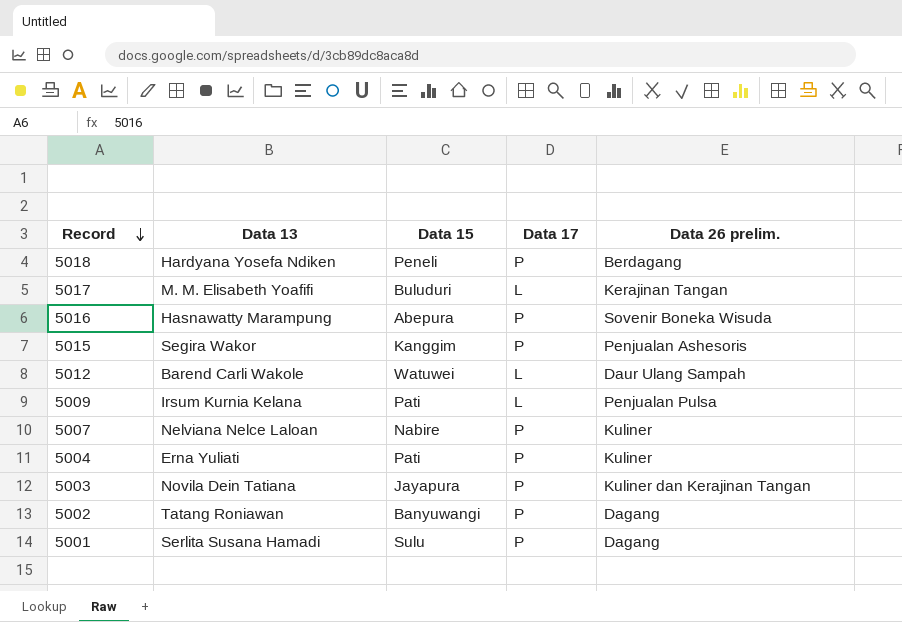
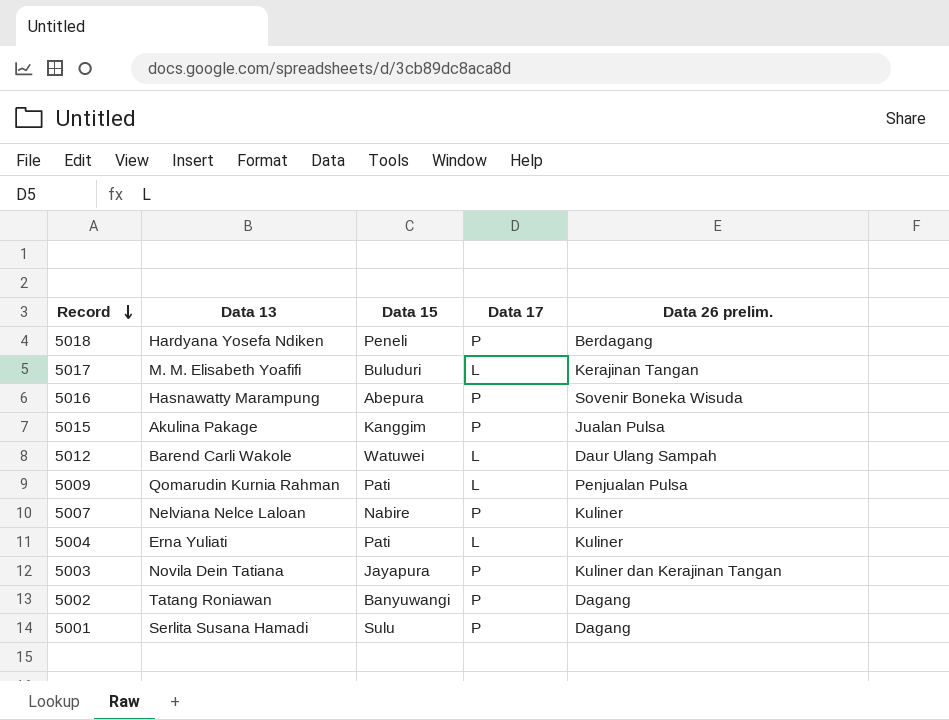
5015 | Data 13: Segira Wakor -> Akulina Pakage
5015 | Data 26 prelim.: Penjualan Ashesoris -> Jualan Pulsa
5009 | Data 13: Irsum Kurnia Kelana -> Qomarudin Kurnia Rahman
5004 | Data 17: P -> L

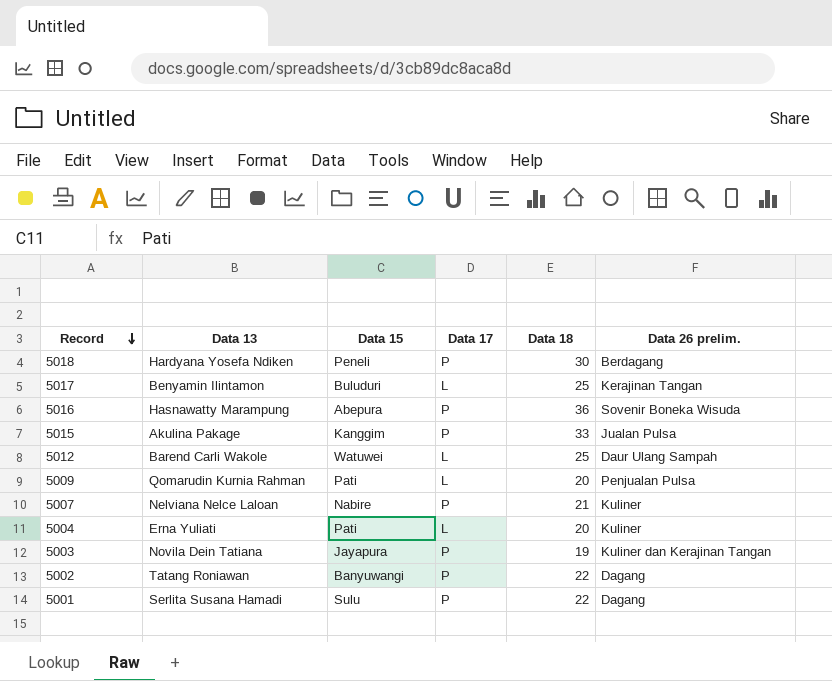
column Data 18 | position: none -> 5
5017 | Data 13: M. M. Elisabeth Yoafifi -> Benyamin Ilintamon

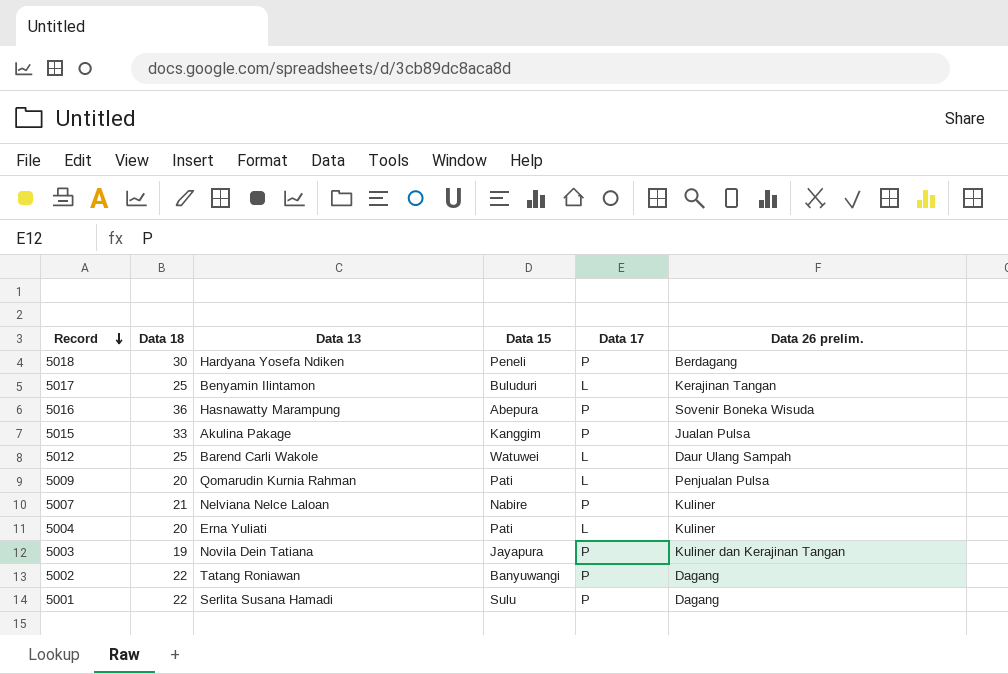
column Data 18 | position: 5 -> 2

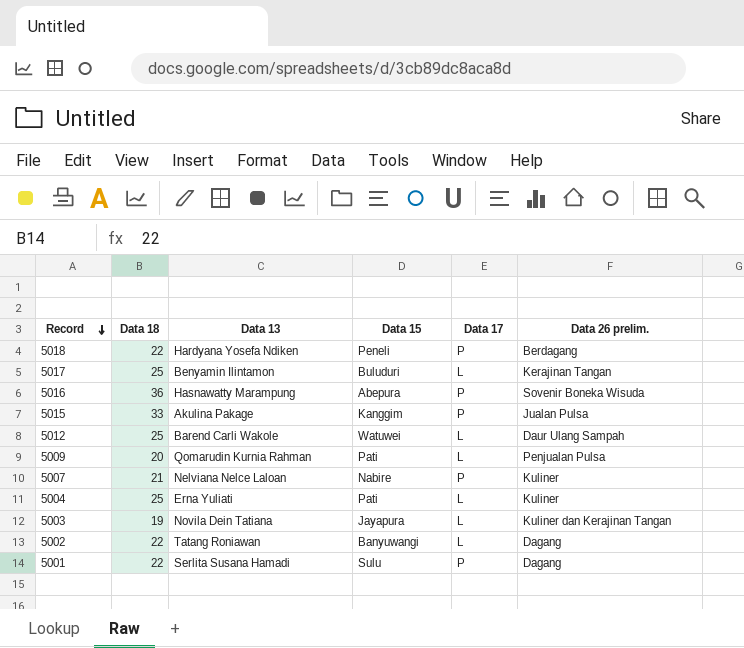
5018 | Data 18: 30 -> 22
5004 | Data 18: 20 -> 25
5003 | Data 17: P -> L
5002 | Data 17: P -> L

